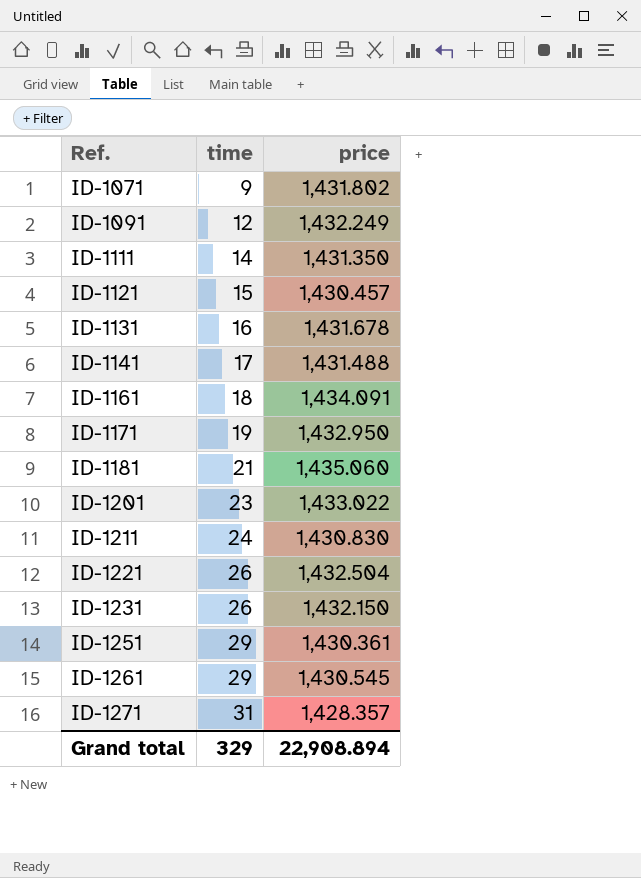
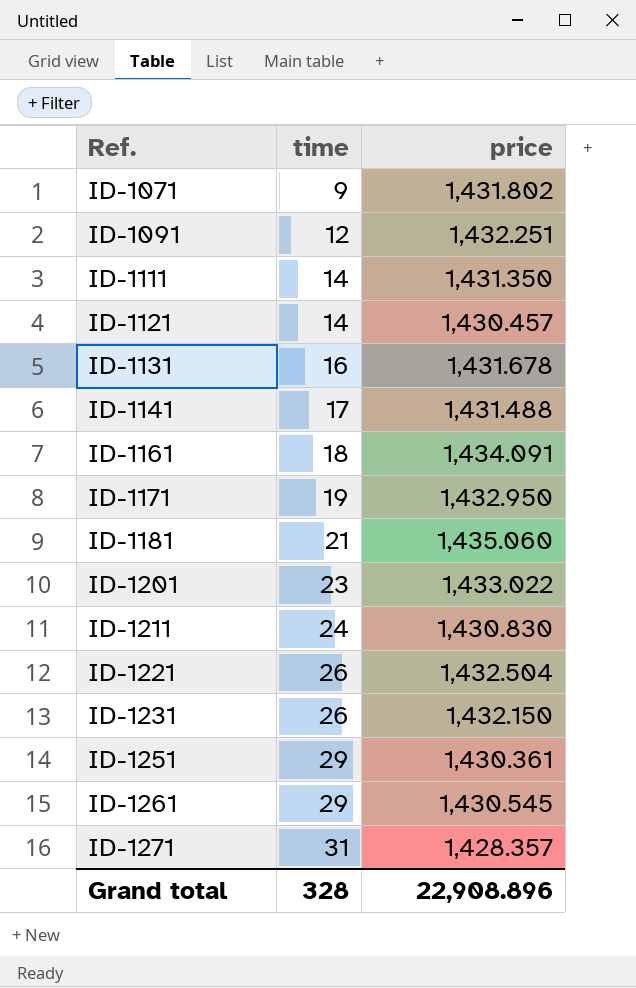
ID-1091 | price: 1,432.249 -> 1,432.251
ID-1121 | time: 15 -> 14
Grand total | time: 329 -> 328
Grand total | price: 22,908.894 -> 22,908.896

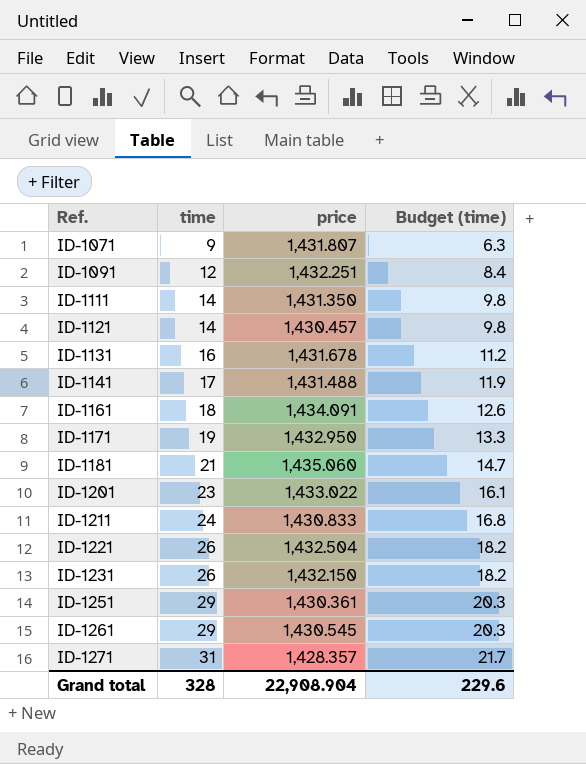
column Budget (time) | formula: none -> [time] * 0.7
ID-1071 | price: 1,431.802 -> 1,431.807
ID-1211 | price: 1,430.830 -> 1,430.833
Grand total | price: 22,908.896 -> 22,908.904

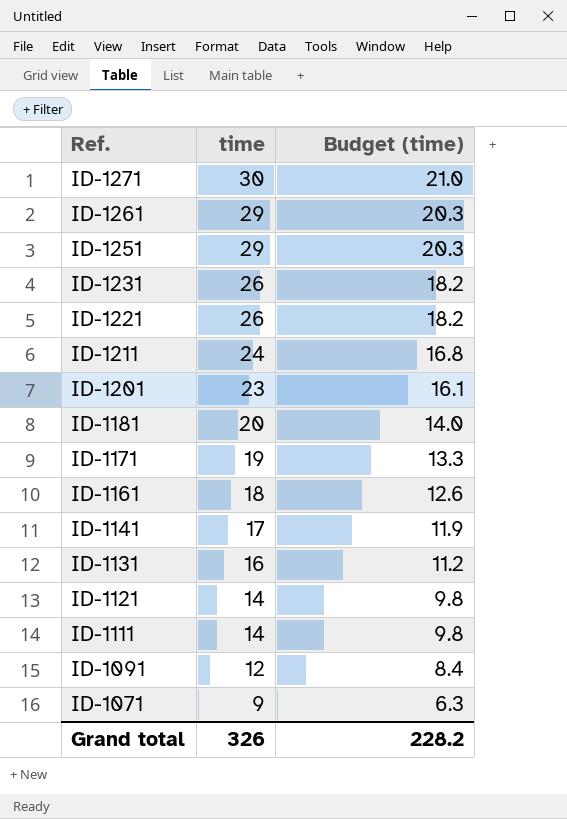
row order: Ref. ascending -> Ref. descending
column price | position: 3 -> none
ID-1271 | time: 31 -> 30
ID-1271 | Budget (time): 21.7 -> 21.0
ID-1181 | time: 21 -> 20
ID-1181 | Budget (time): 14.7 -> 14.0
Grand total | time: 328 -> 326
Grand total | Budget (time): 229.6 -> 228.2

